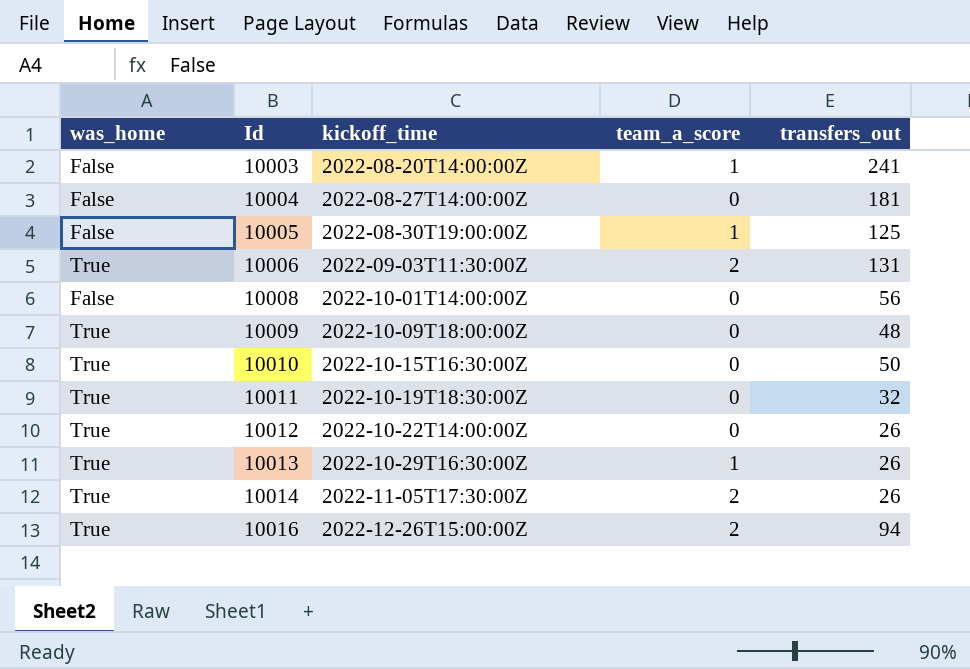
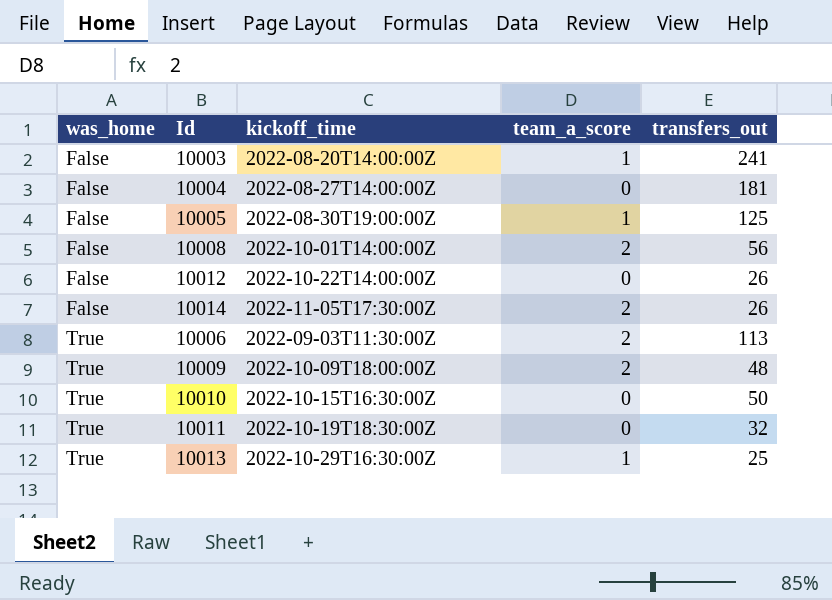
row order: Id ascending -> was_home ascending
row 10016: True | 2022-12-26T15:00:00Z | 2 | 94 -> none
10008 | team_a_score: 0 -> 2
10012 | was_home: True -> False
10014 | was_home: True -> False
10006 | transfers_out: 131 -> 113
10009 | team_a_score: 0 -> 2
10013 | transfers_out: 26 -> 25

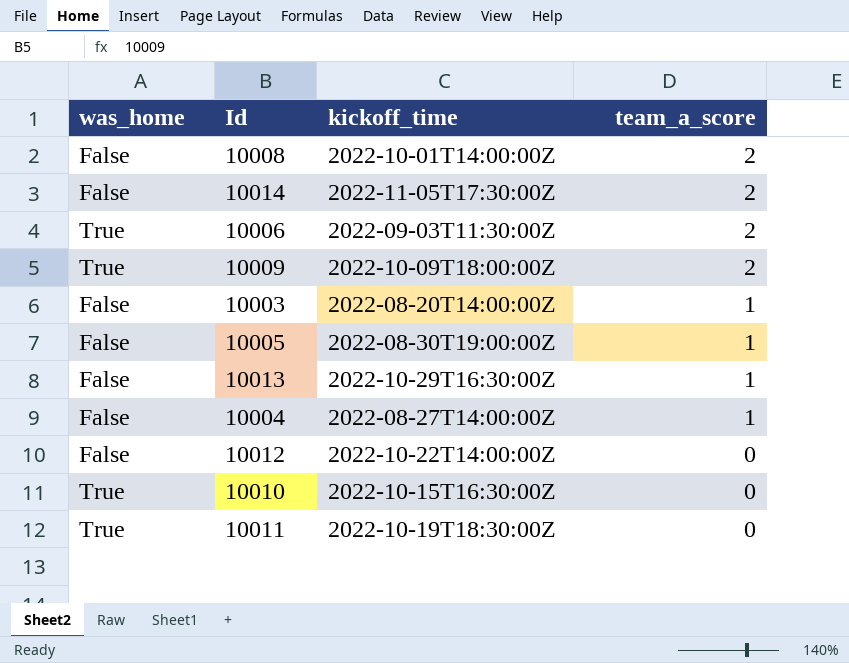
row order: was_home ascending -> team_a_score descending
column transfers_out | position: 5 -> none
10013 | was_home: True -> False
10004 | team_a_score: 0 -> 1

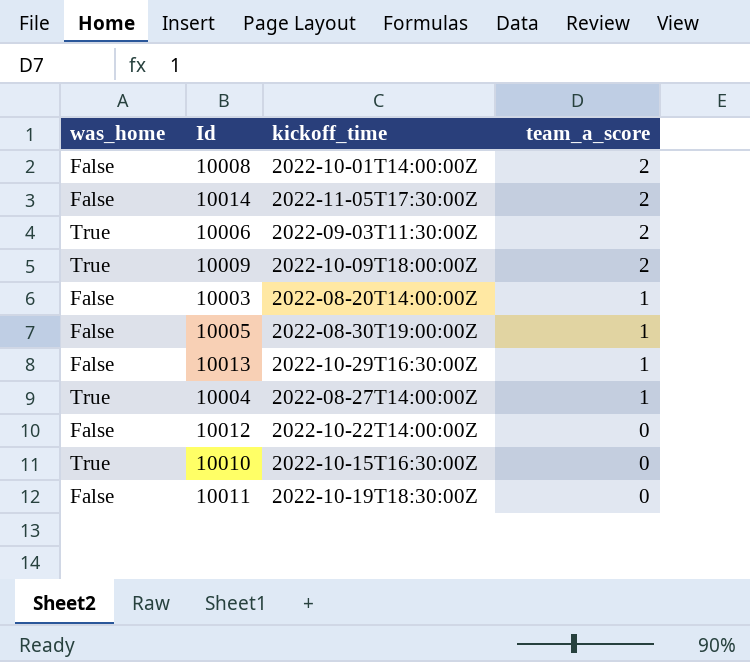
10004 | was_home: False -> True
10011 | was_home: True -> False

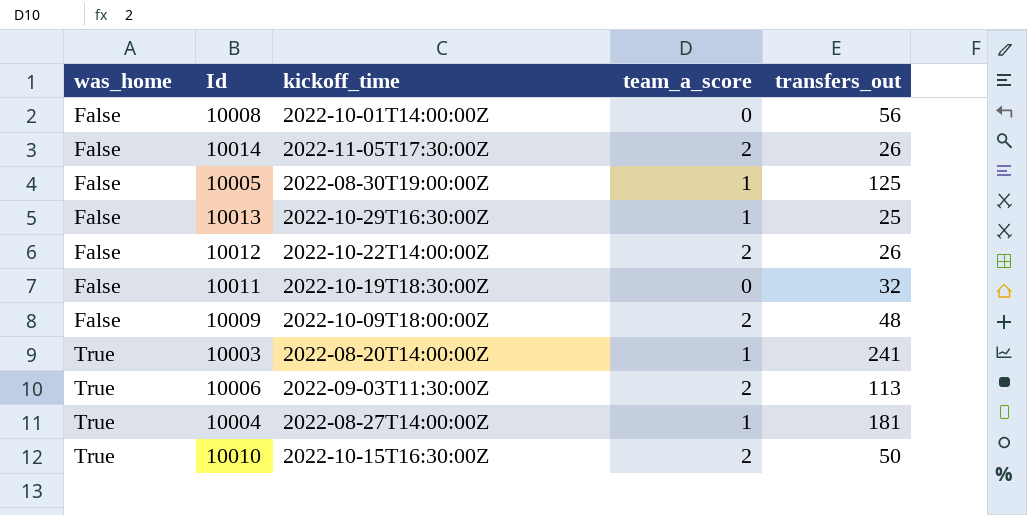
row order: team_a_score descending -> was_home ascending
column transfers_out | position: none -> 5
10008 | team_a_score: 2 -> 0
10012 | team_a_score: 0 -> 2
10009 | was_home: True -> False
10003 | was_home: False -> True
10010 | team_a_score: 0 -> 2

